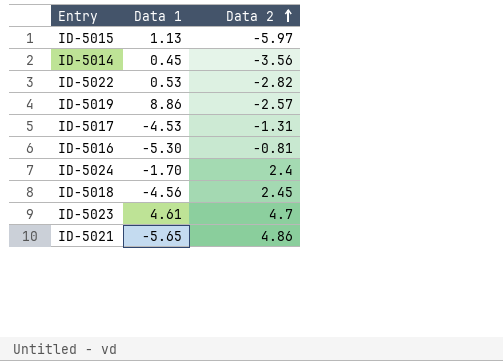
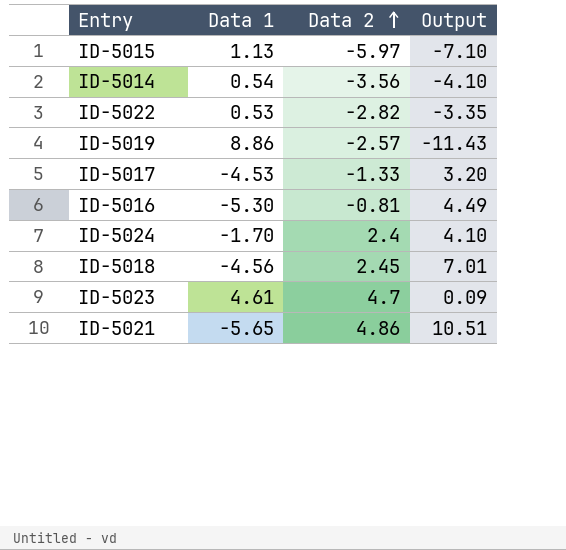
column Output | formula: none -> [Data 2] - [Data 1]
ID-5014 | Data 1: 0.45 -> 0.54
ID-5017 | Data 2: -1.31 -> -1.33

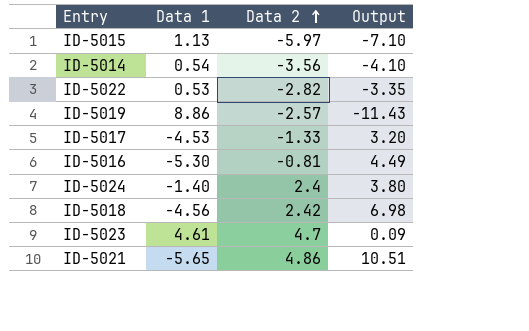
ID-5024 | Data 1: -1.70 -> -1.40
ID-5024 | Output: 4.10 -> 3.80
ID-5018 | Data 2: 2.45 -> 2.42
ID-5018 | Output: 7.01 -> 6.98

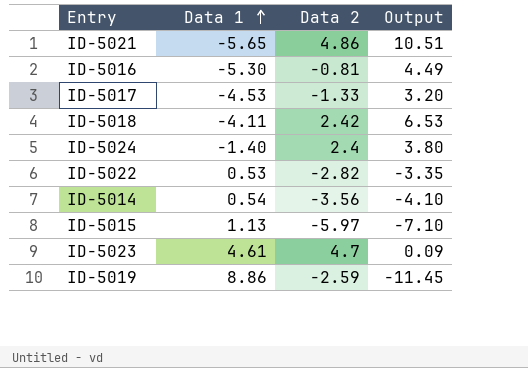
row order: Data 2 ascending -> Data 1 ascending
ID-5018 | Data 1: -4.56 -> -4.11
ID-5018 | Output: 6.98 -> 6.53
ID-5019 | Data 2: -2.57 -> -2.59
ID-5019 | Output: -11.43 -> -11.45

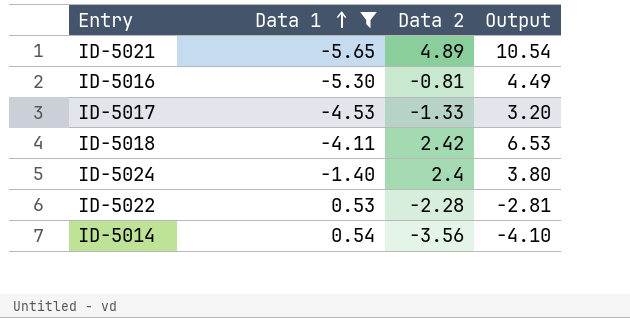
filter: none -> Data 1 <= 0.54
ID-5021 | Data 2: 4.86 -> 4.89
ID-5021 | Output: 10.51 -> 10.54
ID-5022 | Data 2: -2.82 -> -2.28
ID-5022 | Output: -3.35 -> -2.81

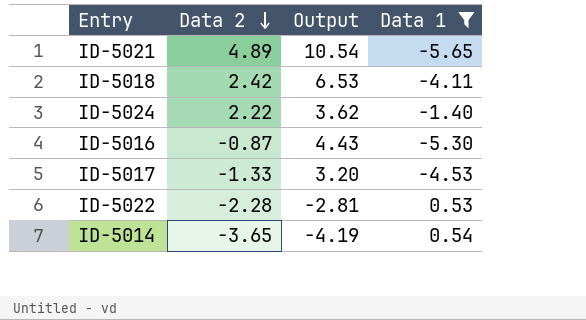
row order: Data 1 ascending -> Data 2 descending
column Data 1 | position: 2 -> 4
ID-5024 | Data 2: 2.4 -> 2.22
ID-5024 | Output: 3.80 -> 3.62
ID-5016 | Data 2: -0.81 -> -0.87
ID-5016 | Output: 4.49 -> 4.43
ID-5014 | Data 2: -3.56 -> -3.65
ID-5014 | Output: -4.10 -> -4.19

